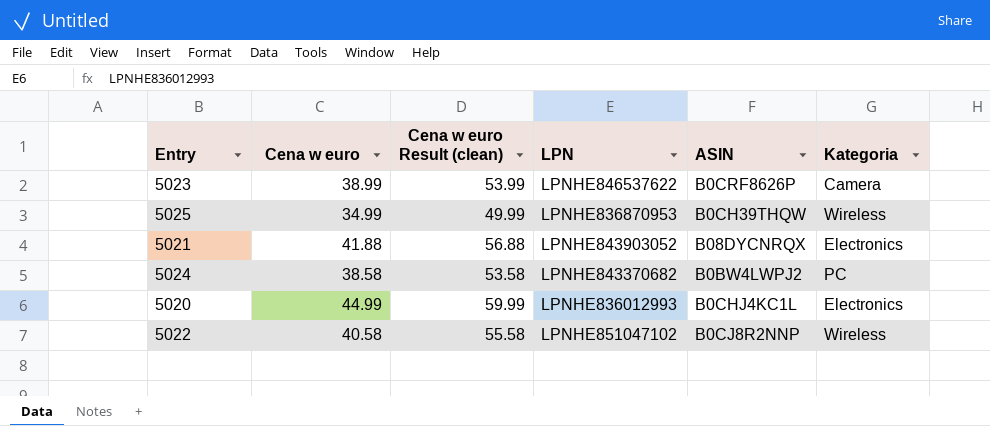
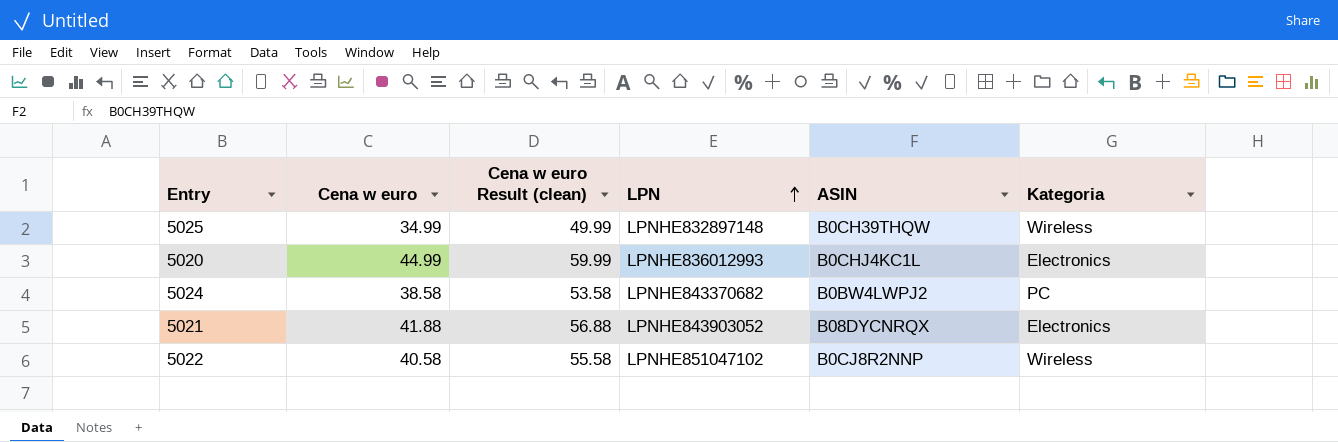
row order: none -> LPN ascending
row 5023: 38.99 | 53.99 | LPNHE846537622 | B0CRF8626P | Camera -> none
5025 | LPN: LPNHE836870953 -> LPNHE832897148

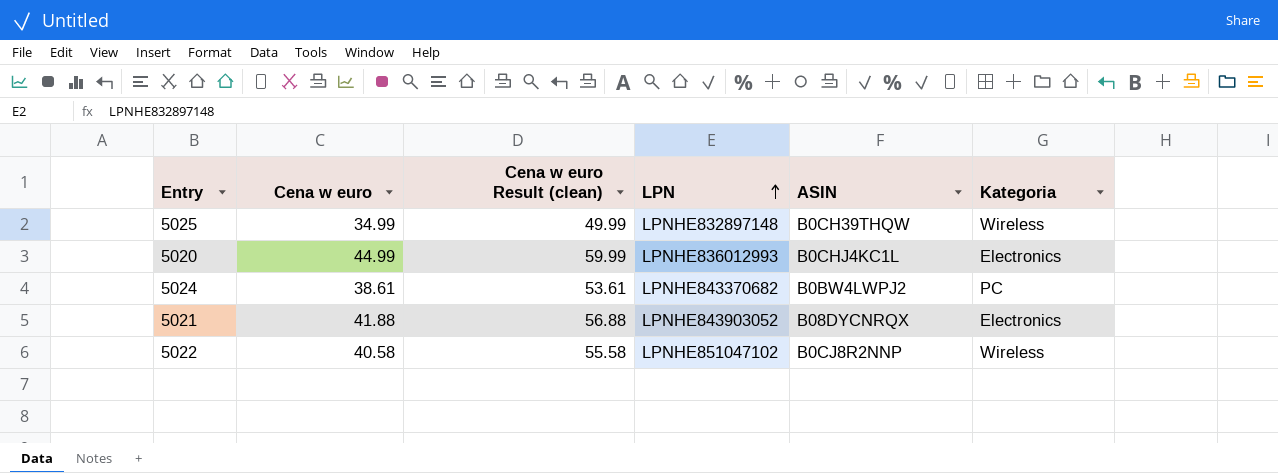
5024 | Cena w euro: 38.58 -> 38.61
5024 | Cena w euro Result (clean): 53.58 -> 53.61

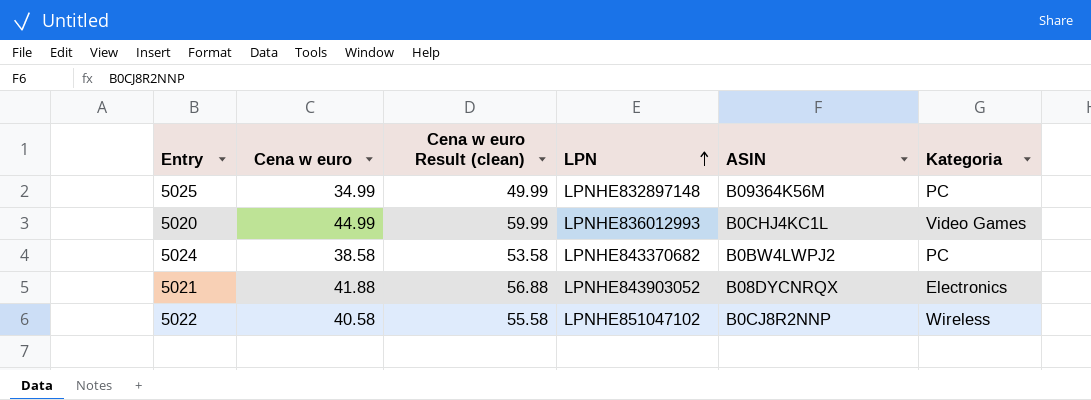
5025 | ASIN: B0CH39THQW -> B09364K56M
5025 | Kategoria: Wireless -> PC
5020 | Kategoria: Electronics -> Video Games
5024 | Cena w euro: 38.61 -> 38.58
5024 | Cena w euro Result (clean): 53.61 -> 53.58

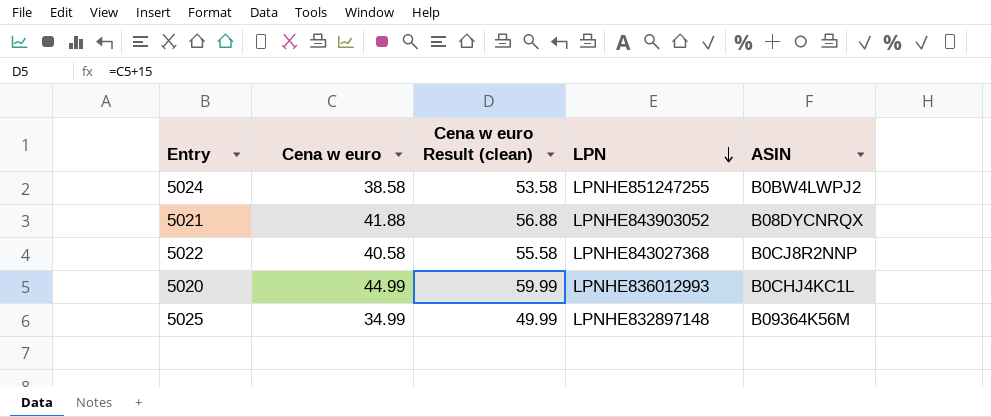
row order: LPN ascending -> LPN descending
column Kategoria | position: 6 -> none
5024 | LPN: LPNHE843370682 -> LPNHE851247255
5022 | LPN: LPNHE851047102 -> LPNHE843027368

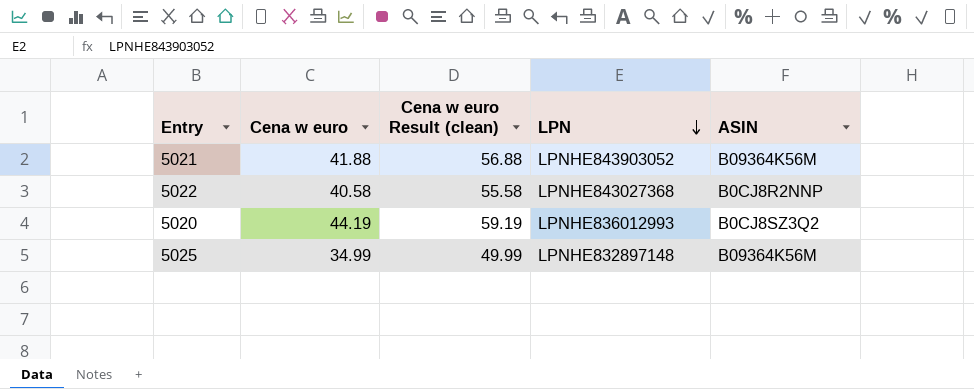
row 5024: 38.58 | 53.58 | LPNHE851247255 | B0BW4LWPJ2 -> none
5021 | ASIN: B08DYCNRQX -> B09364K56M
5020 | Cena w euro: 44.99 -> 44.19
5020 | Cena w euro Result (clean): 59.99 -> 59.19
5020 | ASIN: B0CHJ4KC1L -> B0CJ8SZ3Q2

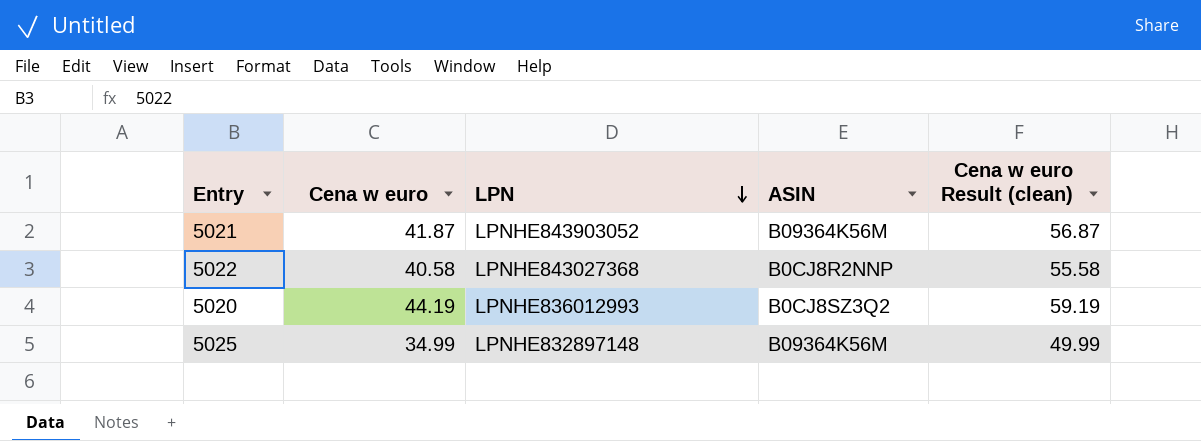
column Cena w euro Result (clean) | position: 3 -> 5
5021 | Cena w euro: 41.88 -> 41.87
5021 | Cena w euro Result (clean): 56.88 -> 56.87

